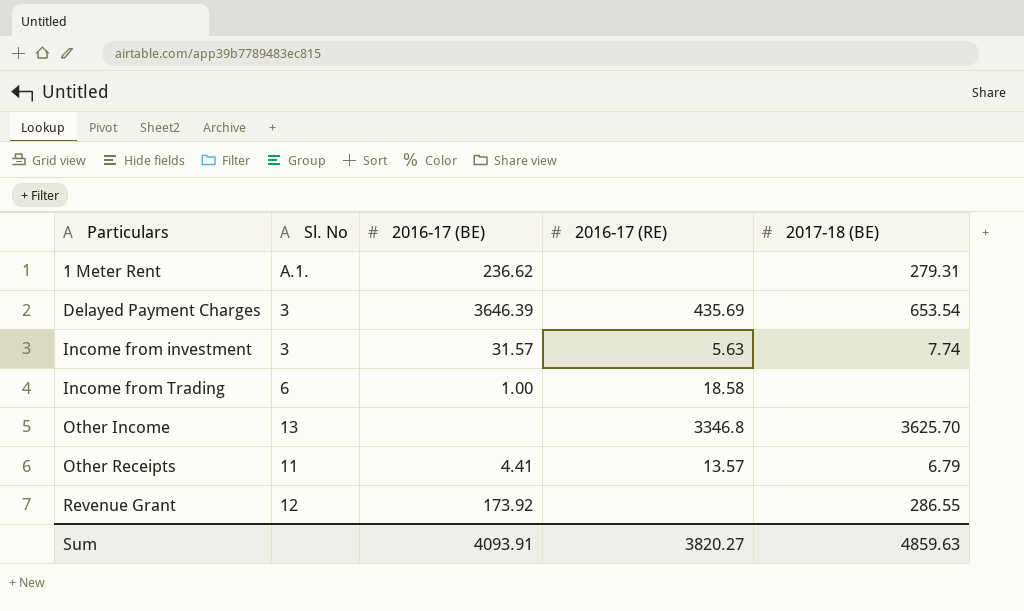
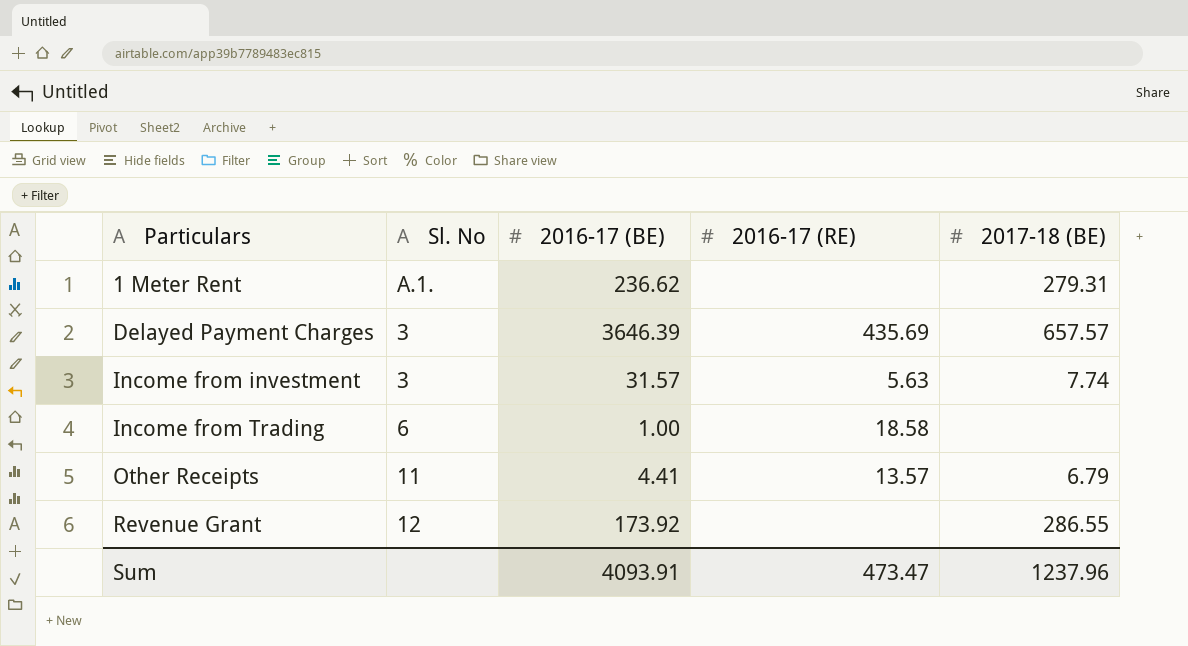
row Other Income: 13 | none | 3346.8 | 3625.70 -> none
Delayed Payment Charges | 2017-18 (BE): 653.54 -> 657.57
Sum | 2016-17 (RE): 3820.27 -> 473.47
Sum | 2017-18 (BE): 4859.63 -> 1237.96

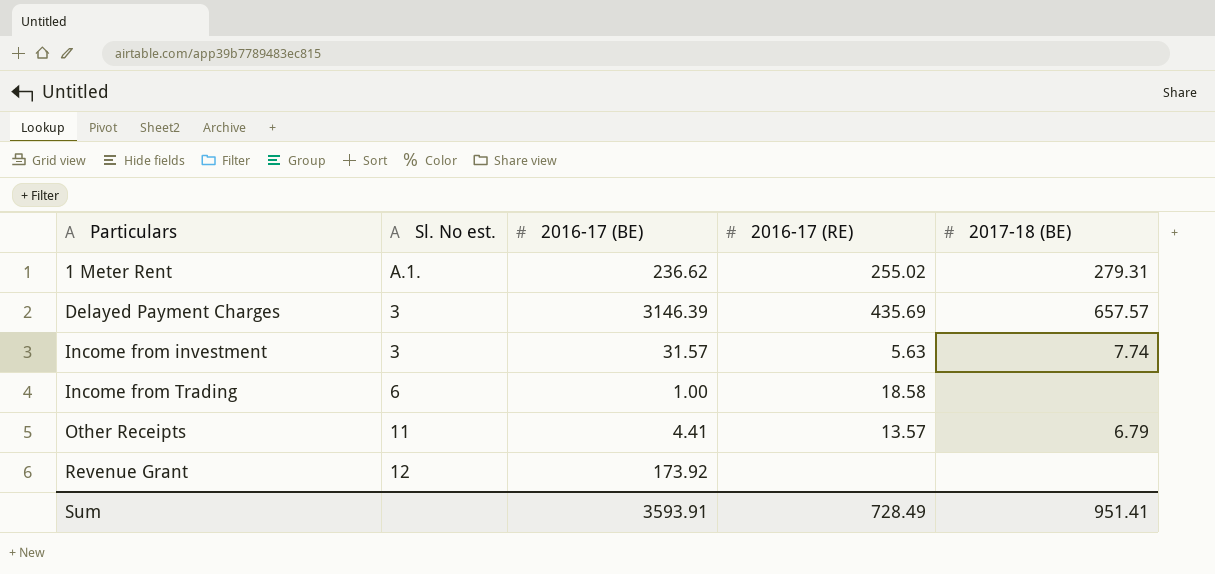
column name: Sl. No -> Sl. No est.
1 Meter Rent | 2016-17 (RE): none -> 255.02
Delayed Payment Charges | 2016-17 (BE): 3646.39 -> 3146.39
Revenue Grant | 2017-18 (BE): 286.55 -> none
Sum | 2016-17 (BE): 4093.91 -> 3593.91
Sum | 2016-17 (RE): 473.47 -> 728.49
Sum | 2017-18 (BE): 1237.96 -> 951.41

